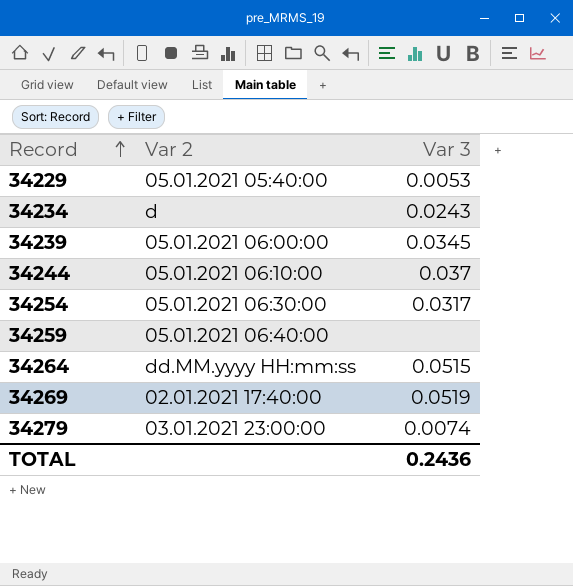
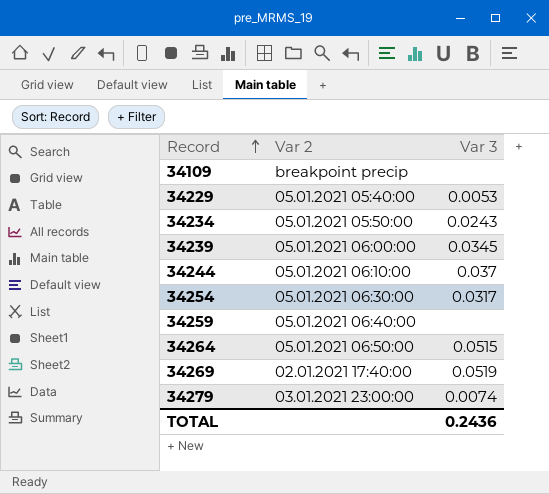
row 34109: none -> breakpoint precip | none
34234 | Var 2: d -> 05.01.2021 05:50:00
34264 | Var 2: dd.MM.yyyy HH:mm:ss -> 05.01.2021 06:50:00

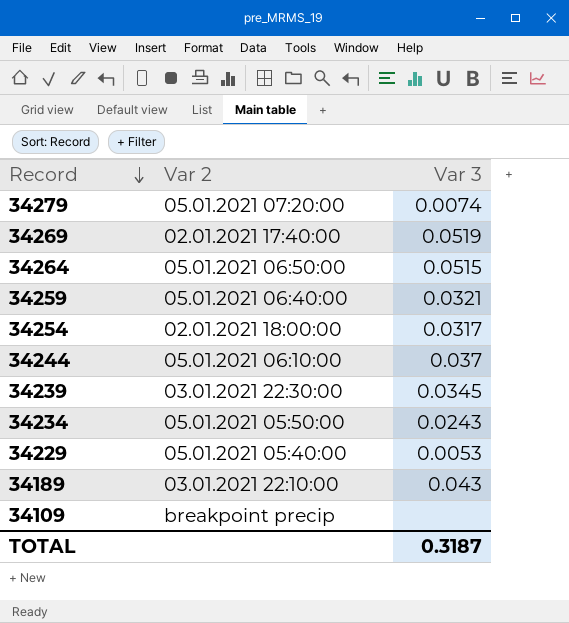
row order: Record ascending -> Record descending
34279 | Var 2: 03.01.2021 23:00:00 -> 05.01.2021 07:20:00
34259 | Var 3: none -> 0.0321
34254 | Var 2: 05.01.2021 06:30:00 -> 02.01.2021 18:00:00
34239 | Var 2: 05.01.2021 06:00:00 -> 03.01.2021 22:30:00
row 34189: none -> 03.01.2021 22:10:00 | 0.043
TOTAL | Var 3: 0.2436 -> 0.3187

